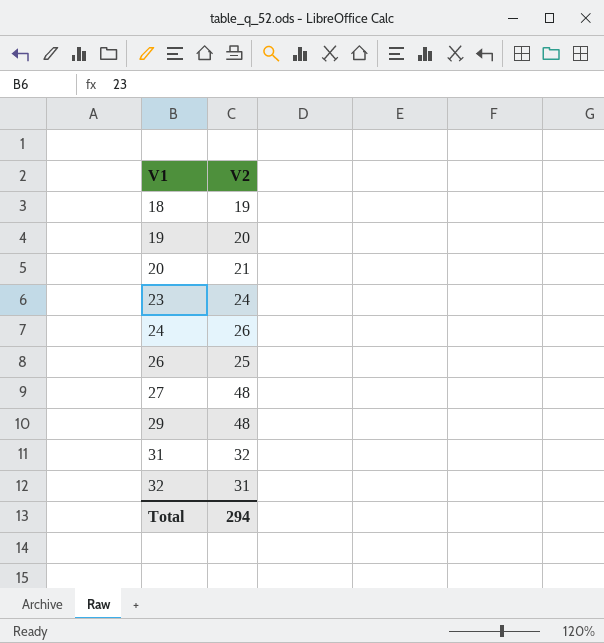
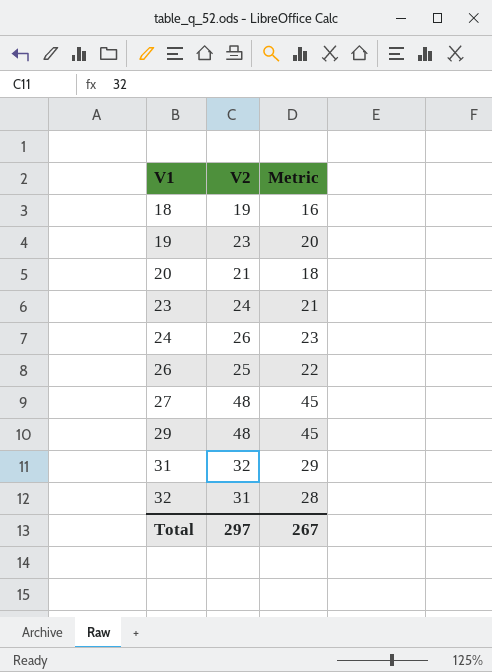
column Metric | formula: none -> [V2] - 3
19 | V2: 20 -> 23
Total | V2: 294 -> 297

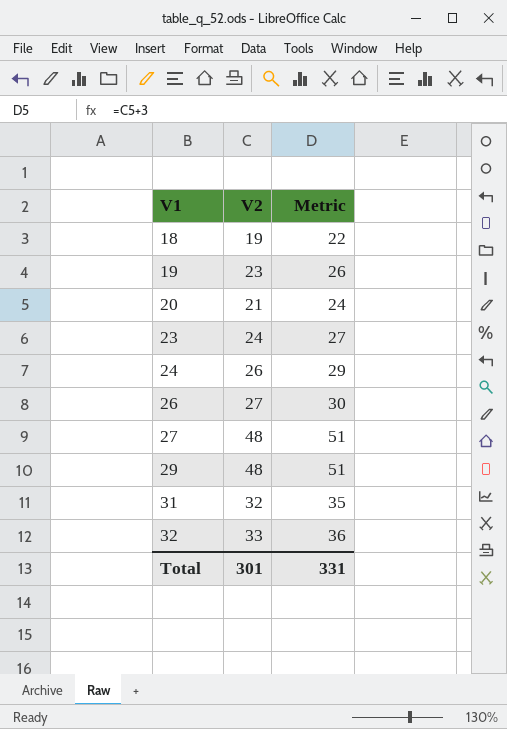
column Metric | formula: [V2] - 3 -> [V2] + 3
26 | V2: 25 -> 27
32 | V2: 31 -> 33
Total | V2: 297 -> 301
Total | Metric: 267 -> 331

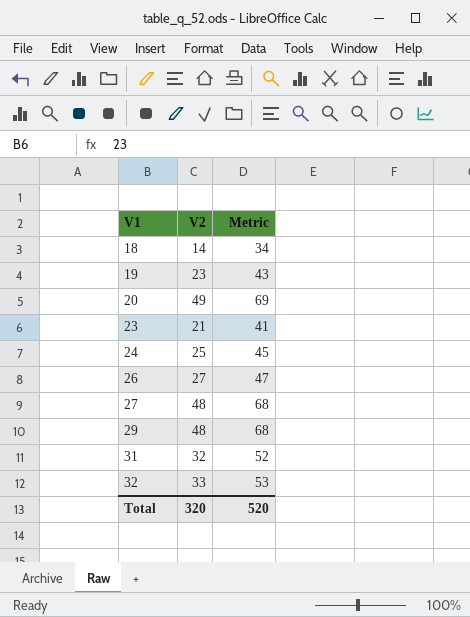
column Metric | formula: [V2] + 3 -> [V2] + 20
18 | V2: 19 -> 14
20 | V2: 21 -> 49
23 | V2: 24 -> 21
24 | V2: 26 -> 25
Total | V2: 301 -> 320
Total | Metric: 331 -> 520

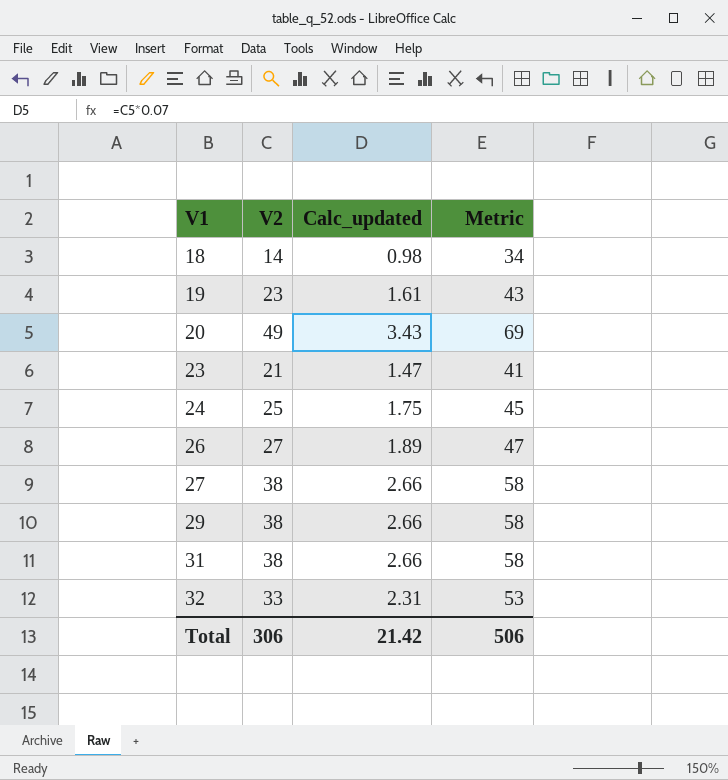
column Calc_updated | formula: none -> [V2] * 0.07
27 | V2: 48 -> 38
27 | Metric: 68 -> 58
29 | V2: 48 -> 38
29 | Metric: 68 -> 58
31 | V2: 32 -> 38
31 | Metric: 52 -> 58
Total | V2: 320 -> 306
Total | Metric: 520 -> 506

